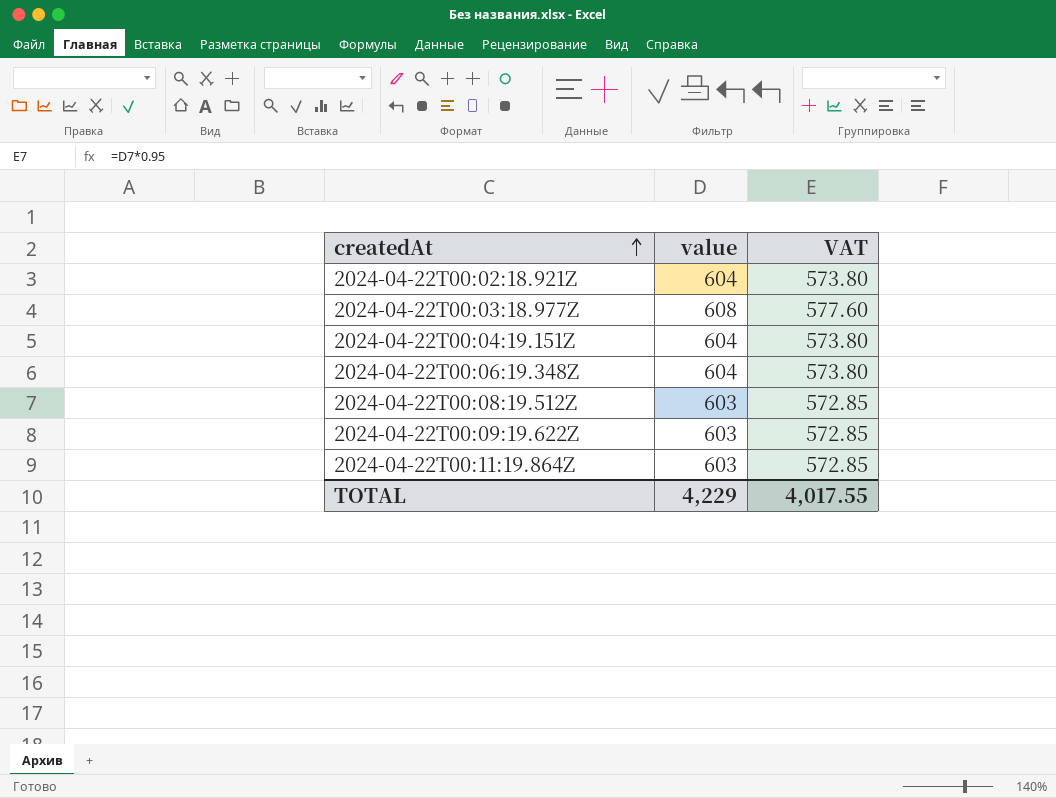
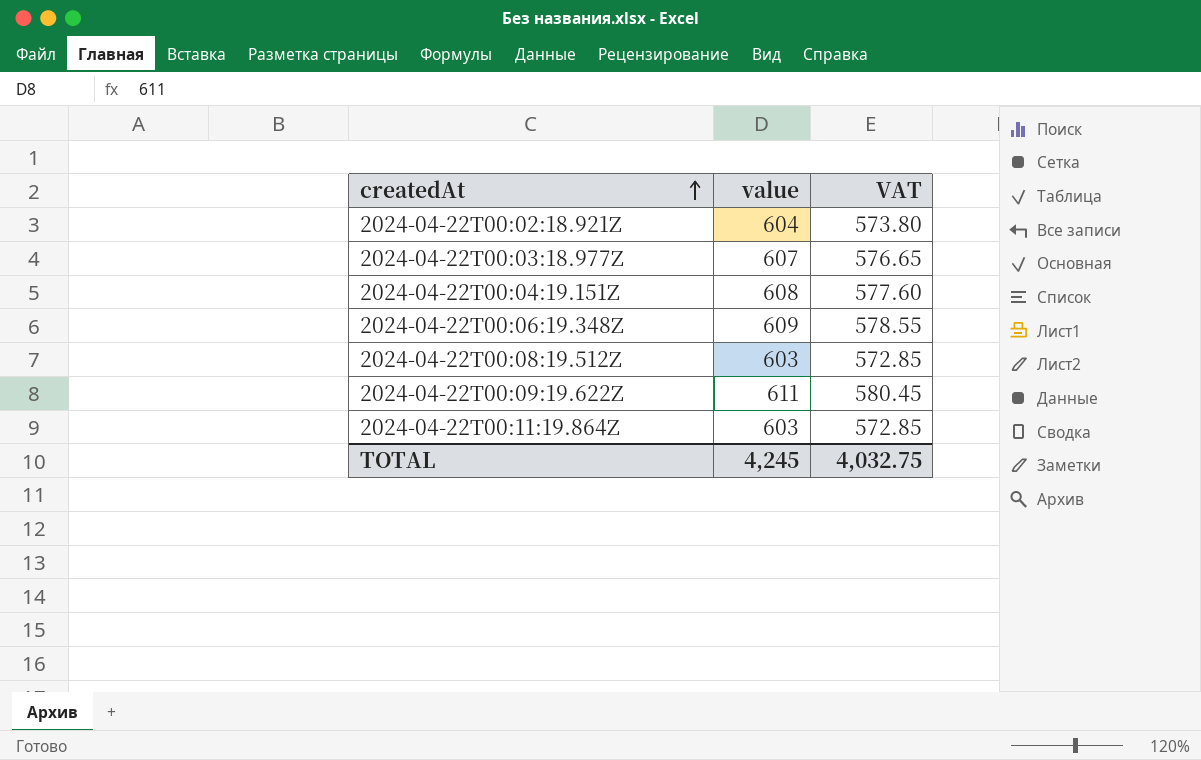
2024-04-22T00:03:18.977Z | value: 608 -> 607
2024-04-22T00:03:18.977Z | VAT: 577.60 -> 576.65
2024-04-22T00:04:19.151Z | value: 604 -> 608
2024-04-22T00:04:19.151Z | VAT: 573.80 -> 577.60
2024-04-22T00:06:19.348Z | value: 604 -> 609
2024-04-22T00:06:19.348Z | VAT: 573.80 -> 578.55
2024-04-22T00:09:19.622Z | value: 603 -> 611
2024-04-22T00:09:19.622Z | VAT: 572.85 -> 580.45
TOTAL | value: 4,229 -> 4,245
TOTAL | VAT: 4,017.55 -> 4,032.75

